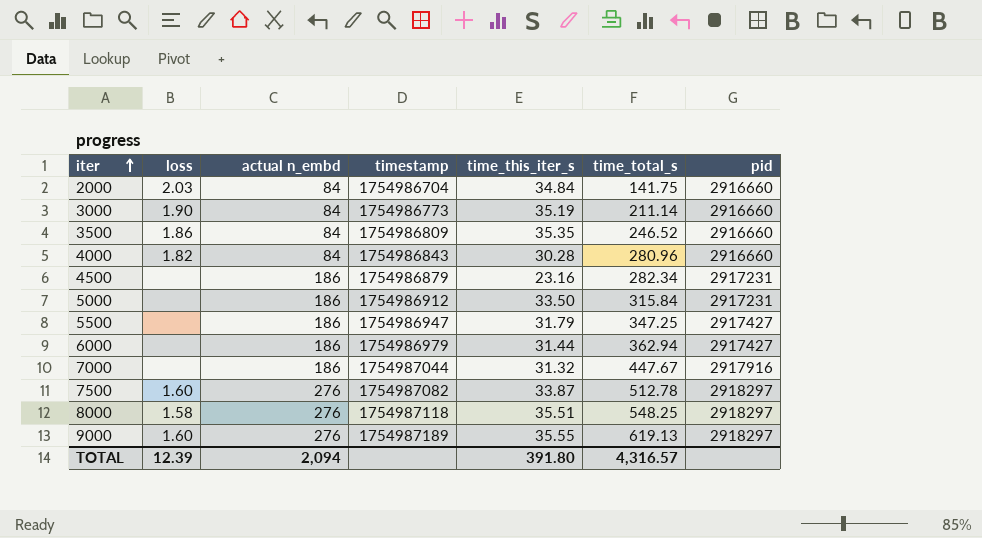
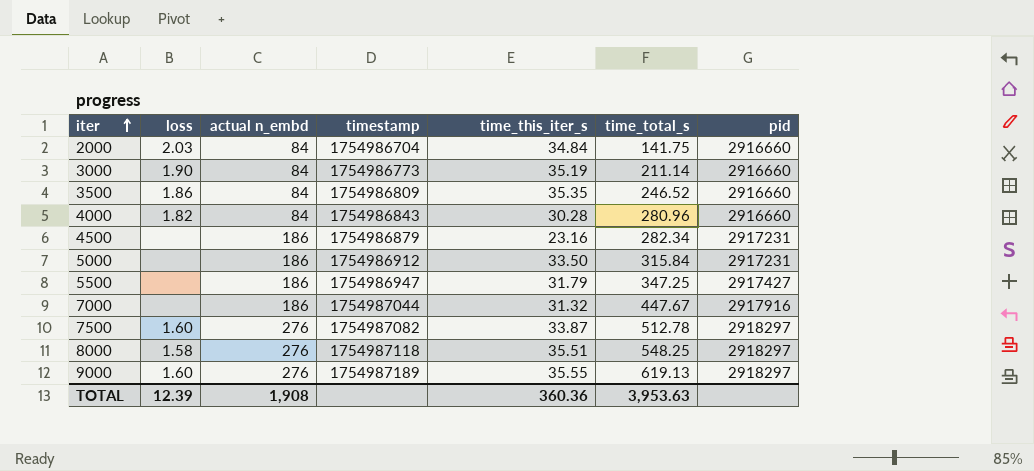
row 6000: none | 186 | 1754986979 | 31.44 | 362.94 | 2917427 -> none
TOTAL | actual n_embd: 2,094 -> 1,908
TOTAL | time_this_iter_s: 391.80 -> 360.36
TOTAL | time_total_s: 4,316.57 -> 3,953.63

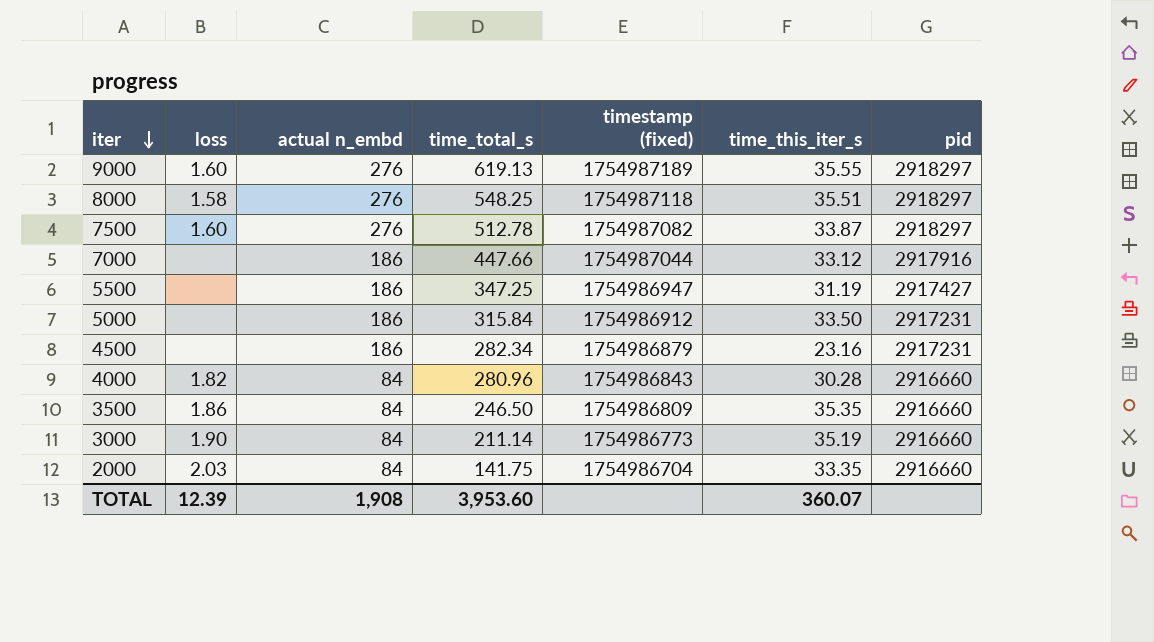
row order: iter ascending -> iter descending
column time_total_s | position: 6 -> 4
column name: timestamp -> timestamp (fixed)
7000 | time_total_s: 447.67 -> 447.66
7000 | time_this_iter_s: 31.32 -> 33.12
5500 | time_this_iter_s: 31.79 -> 31.19
3500 | time_total_s: 246.52 -> 246.50
2000 | time_this_iter_s: 34.84 -> 33.35
TOTAL | time_total_s: 3,953.63 -> 3,953.60
TOTAL | time_this_iter_s: 360.36 -> 360.07

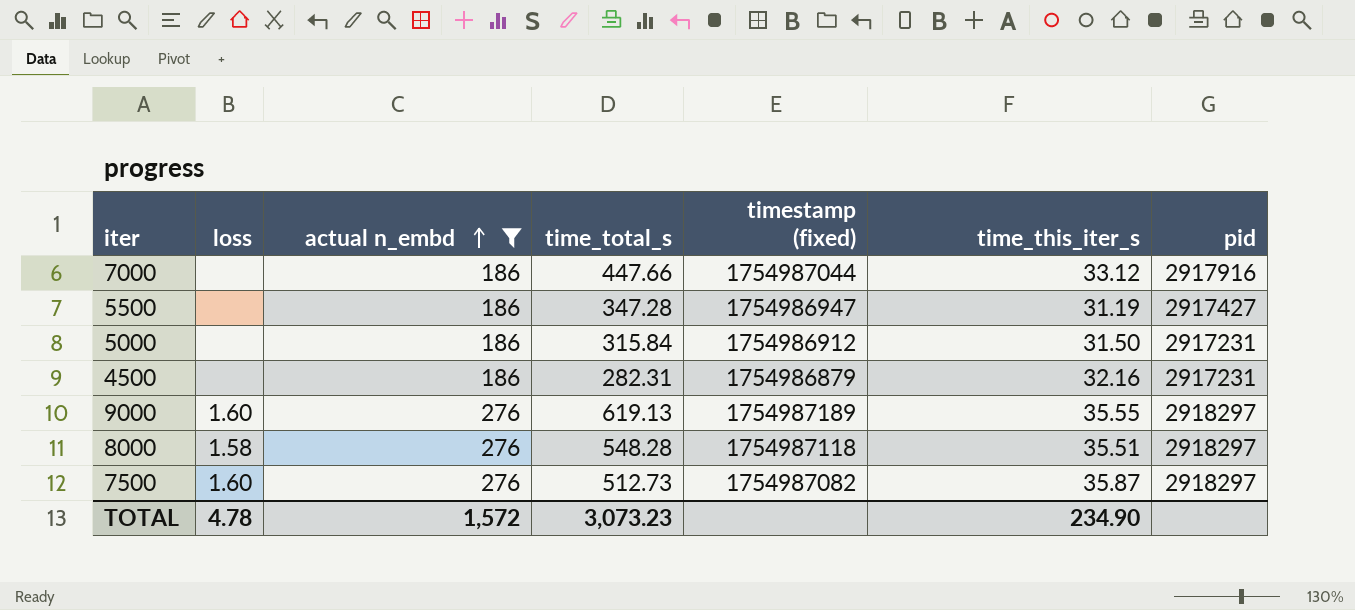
filter: none -> actual n_embd != 84
row order: iter descending -> actual n_embd ascending
5500 | time_total_s: 347.25 -> 347.28
5000 | time_this_iter_s: 33.50 -> 31.50
4500 | time_total_s: 282.34 -> 282.31
4500 | time_this_iter_s: 23.16 -> 32.16
8000 | time_total_s: 548.25 -> 548.28
7500 | time_total_s: 512.78 -> 512.73
7500 | time_this_iter_s: 33.87 -> 35.87
TOTAL | loss: 12.39 -> 4.78
TOTAL | actual n_embd: 1,908 -> 1,572
TOTAL | time_total_s: 3,953.60 -> 3,073.23
TOTAL | time_this_iter_s: 360.07 -> 234.90

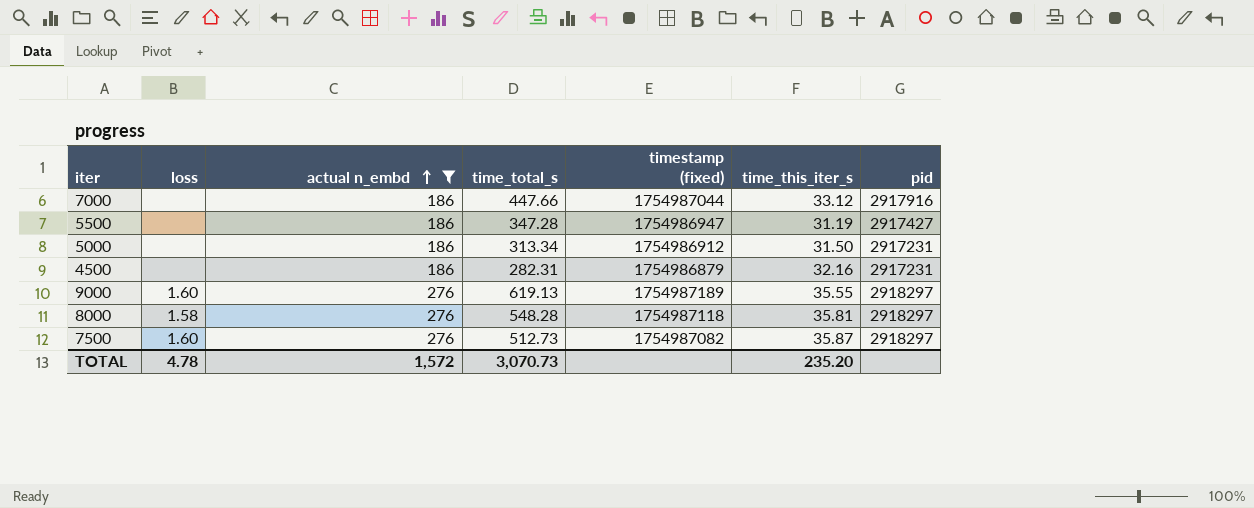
5000 | time_total_s: 315.84 -> 313.34
8000 | time_this_iter_s: 35.51 -> 35.81
TOTAL | time_total_s: 3,073.23 -> 3,070.73
TOTAL | time_this_iter_s: 234.90 -> 235.20

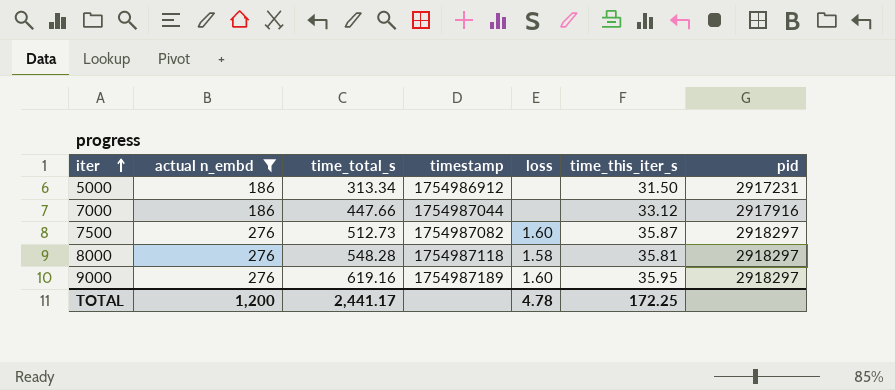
row order: actual n_embd ascending -> iter ascending
column name: timestamp (fixed) -> timestamp
column loss | position: 2 -> 5
row 5500: none | 186 | 347.28 | 1754986947 | 31.19 | 2917427 -> none
row 4500: none | 186 | 282.31 | 1754986879 | 32.16 | 2917231 -> none
9000 | time_total_s: 619.13 -> 619.16
9000 | time_this_iter_s: 35.55 -> 35.95
TOTAL | actual n_embd: 1,572 -> 1,200
TOTAL | time_total_s: 3,070.73 -> 2,441.17
TOTAL | time_this_iter_s: 235.20 -> 172.25

